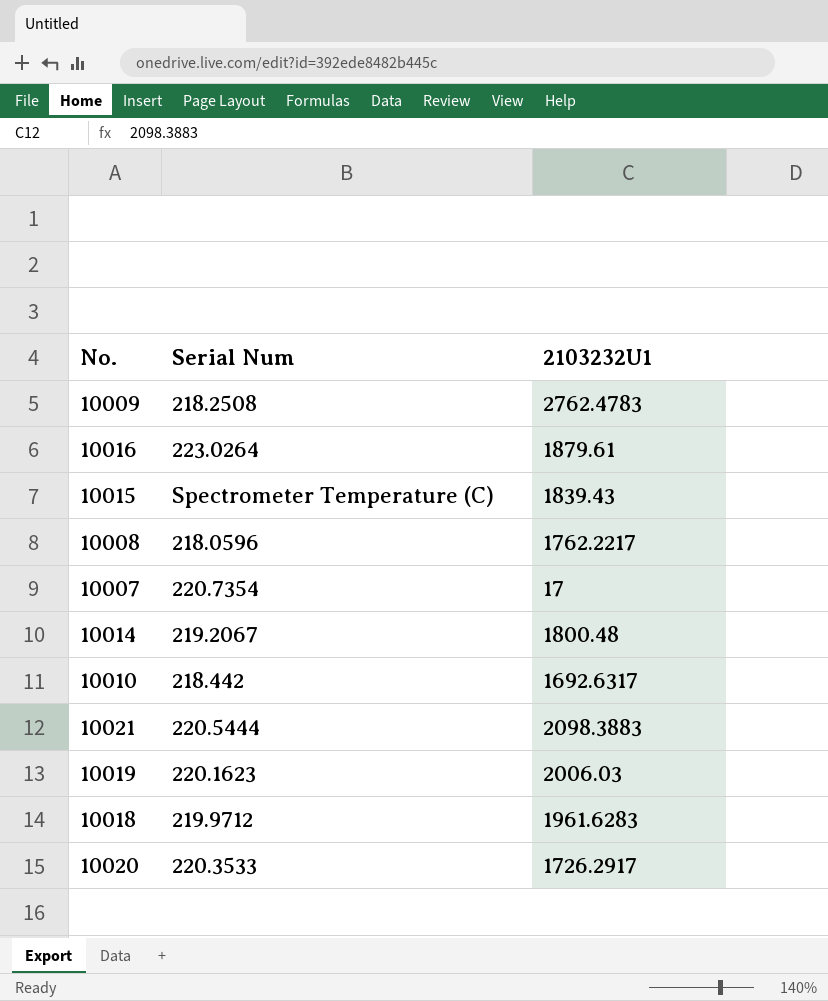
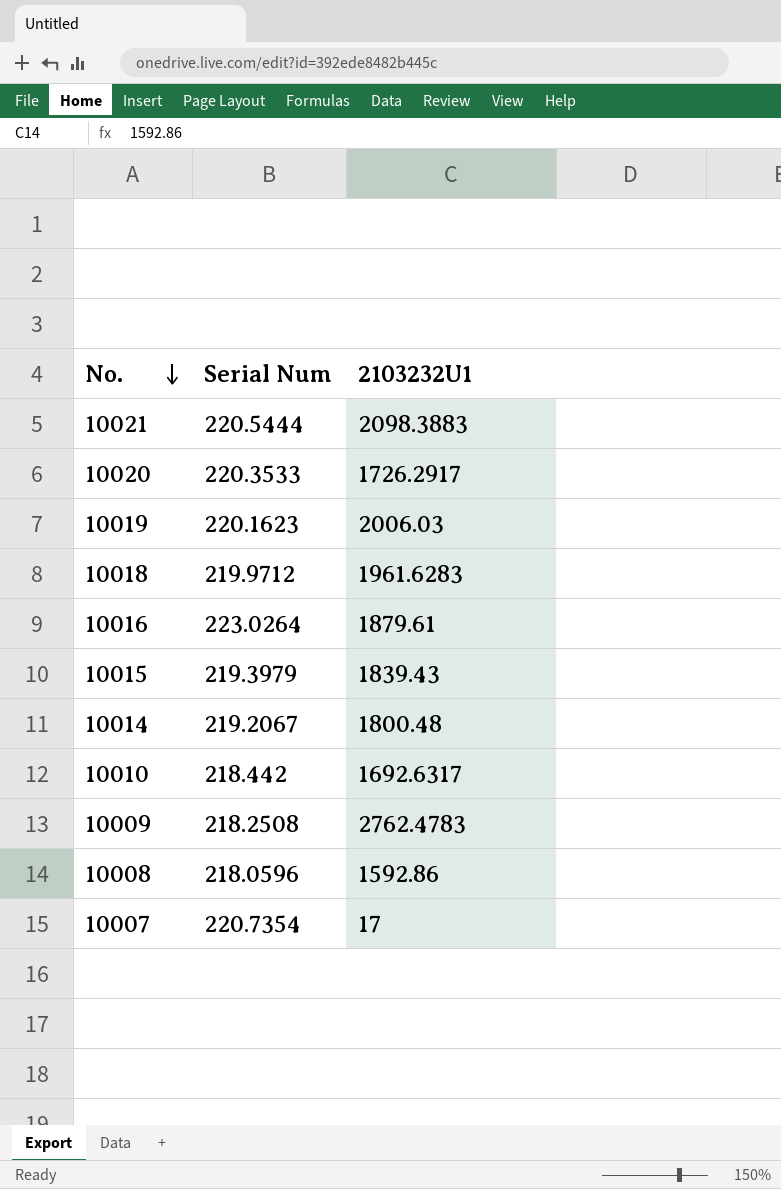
row order: none -> No. descending
10015 | Serial Num: Spectrometer Temperature (C) -> 219.3979
10008 | 2103232U1: 1762.2217 -> 1592.86

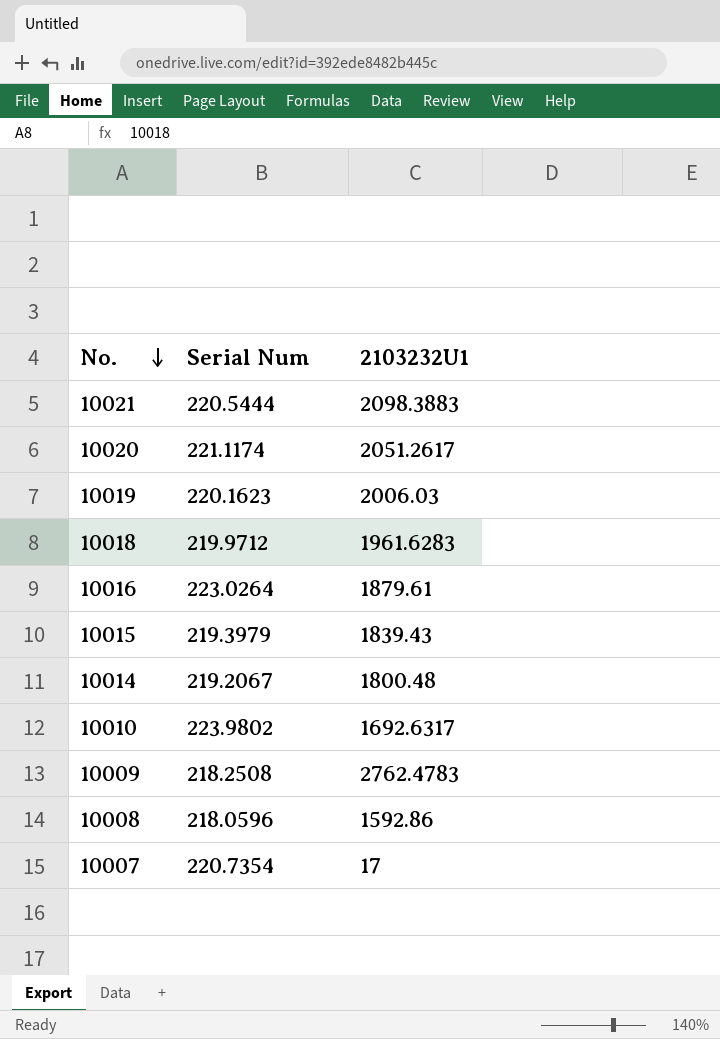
10020 | Serial Num: 220.3533 -> 221.1174
10020 | 2103232U1: 1726.2917 -> 2051.2617
10010 | Serial Num: 218.442 -> 223.9802

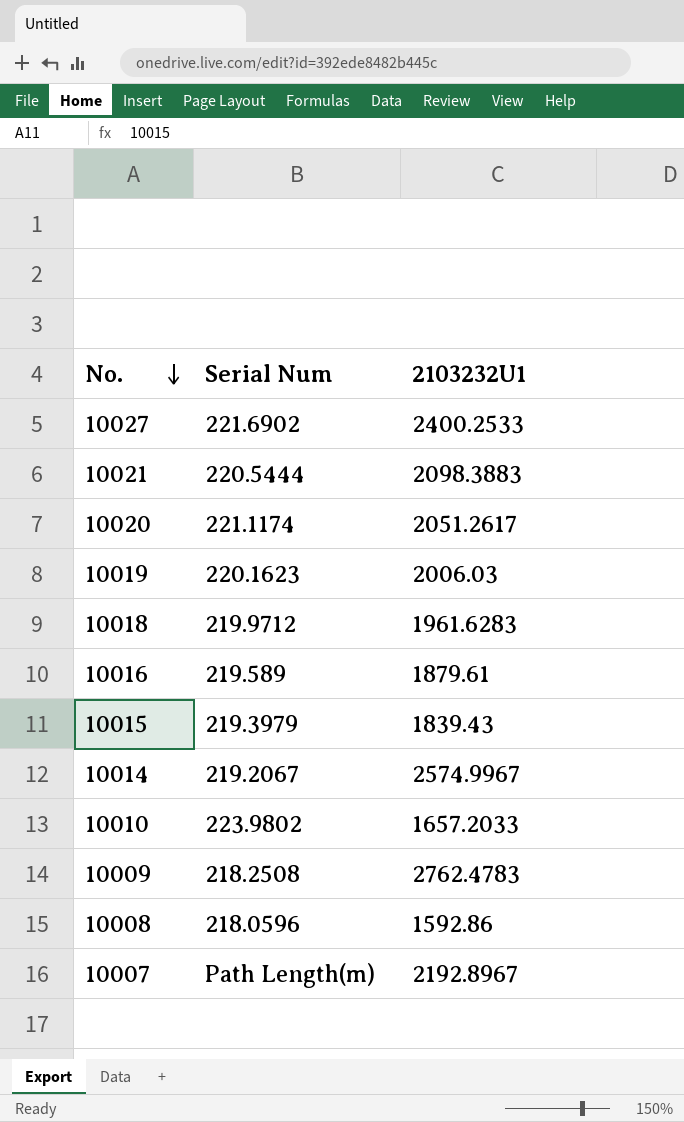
row 10027: none -> 221.6902 | 2400.2533
10016 | Serial Num: 223.0264 -> 219.589
10014 | 2103232U1: 1800.48 -> 2574.9967
10010 | 2103232U1: 1692.6317 -> 1657.2033
10007 | Serial Num: 220.7354 -> Path Length(m)
10007 | 2103232U1: 17 -> 2192.8967

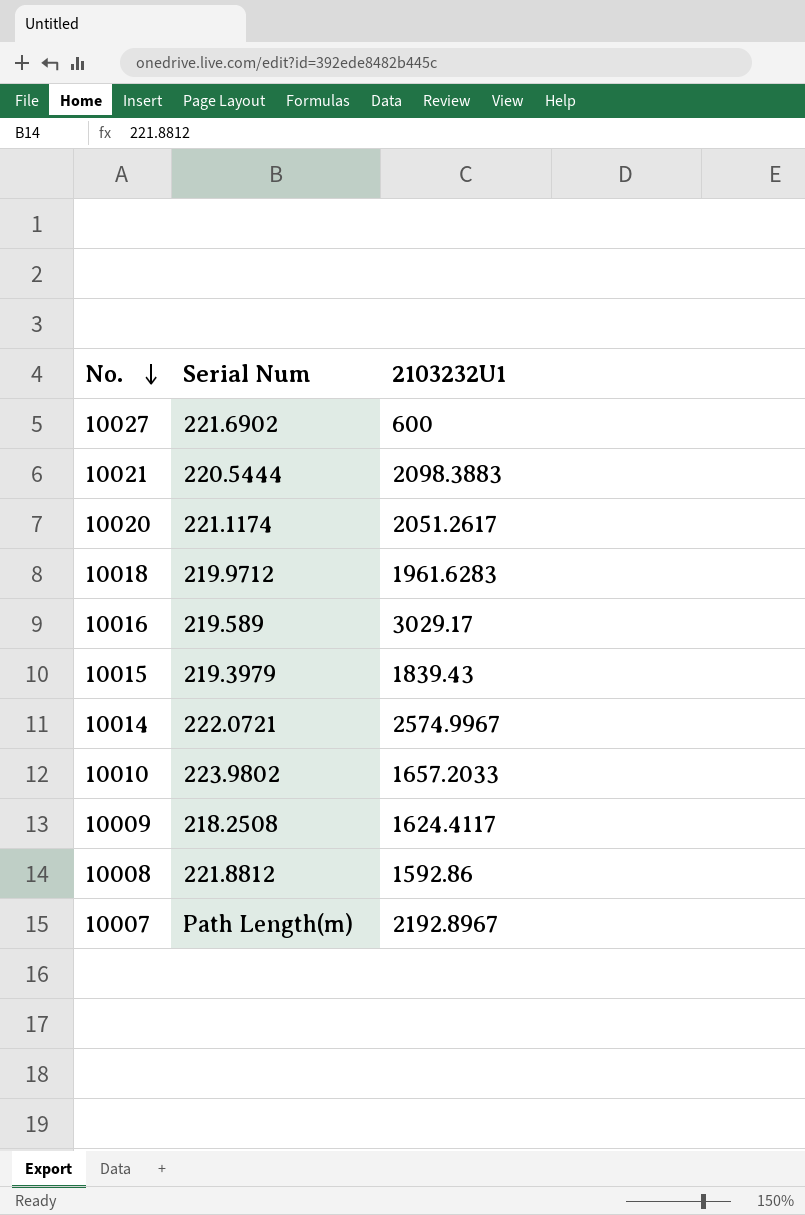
row 10019: 220.1623 | 2006.03 -> none
10027 | 2103232U1: 2400.2533 -> 600
10016 | 2103232U1: 1879.61 -> 3029.17
10014 | Serial Num: 219.2067 -> 222.0721
10009 | 2103232U1: 2762.4783 -> 1624.4117
10008 | Serial Num: 218.0596 -> 221.8812

